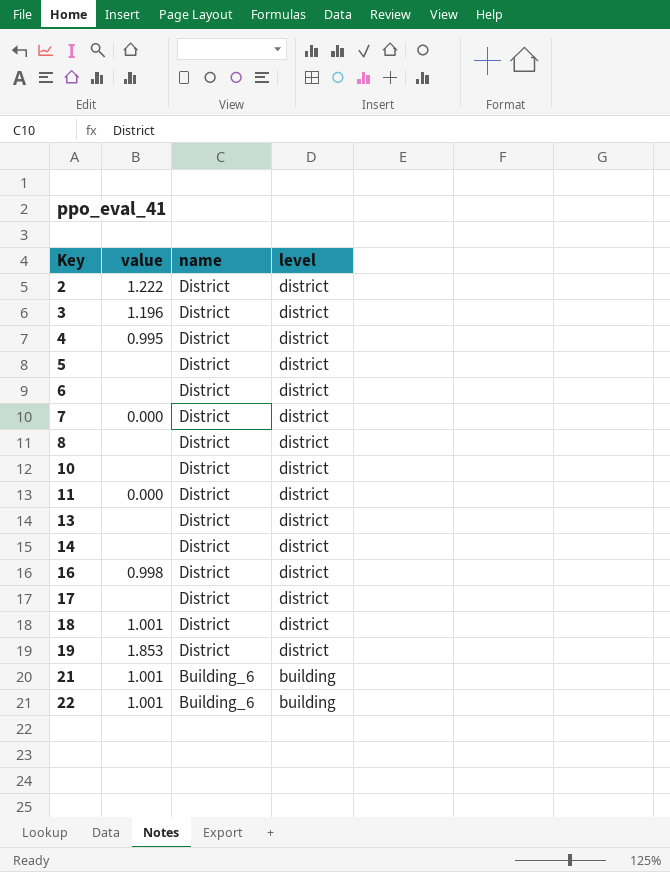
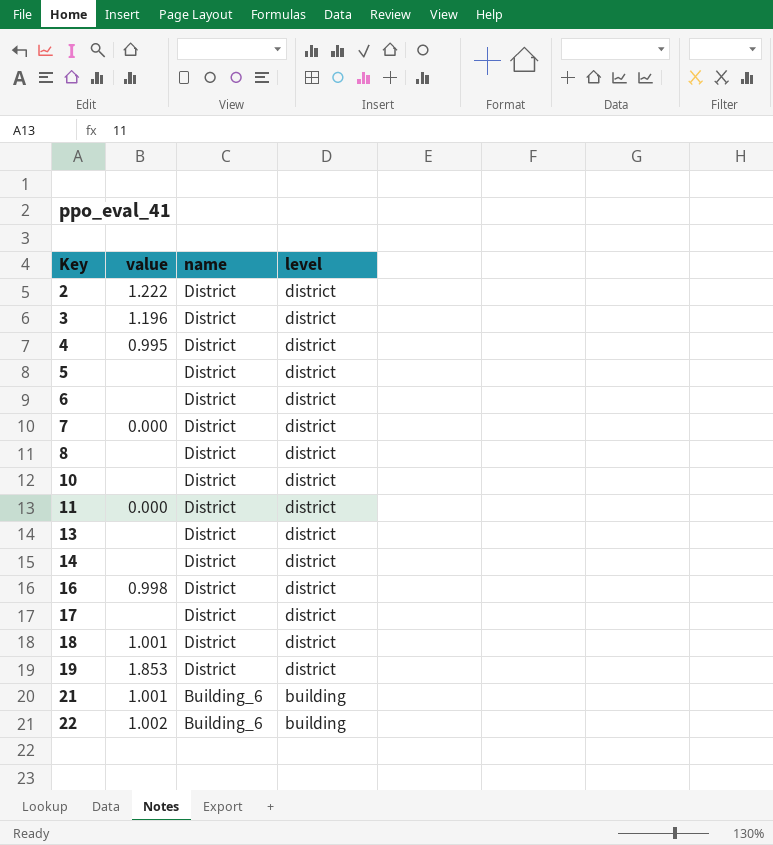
22 | value: 1.001 -> 1.002

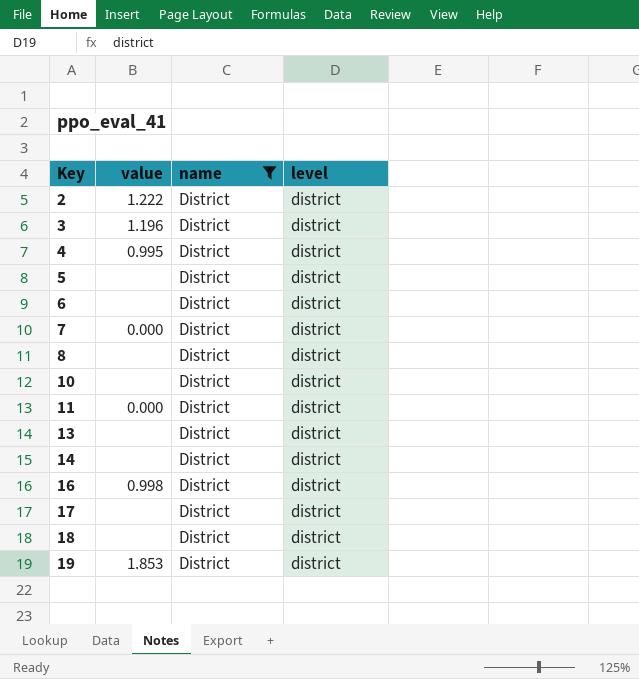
filter: none -> name = District
18 | value: 1.001 -> none

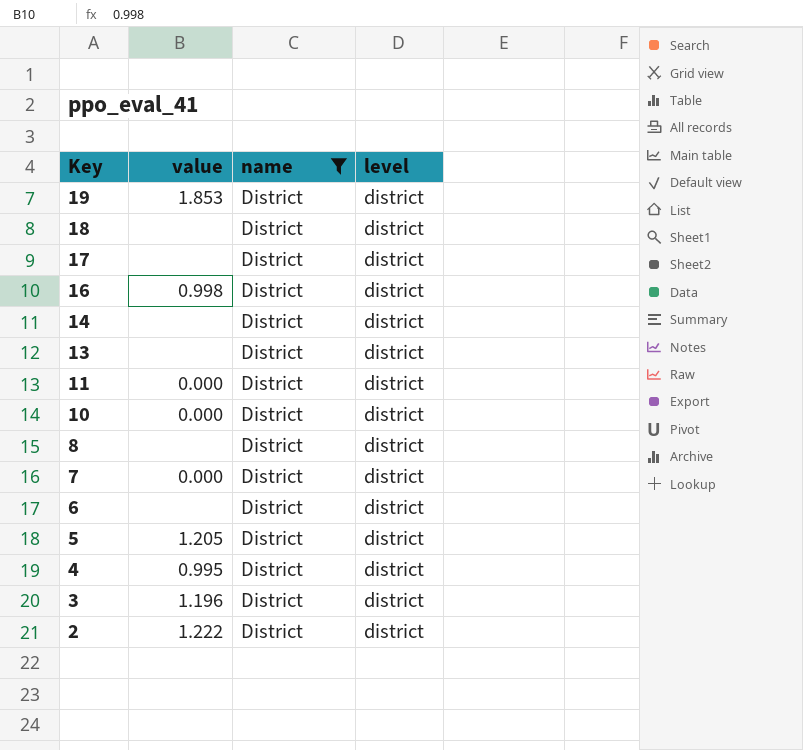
row order: Key ascending -> Key descending
10 | value: none -> 0.000
5 | value: none -> 1.205

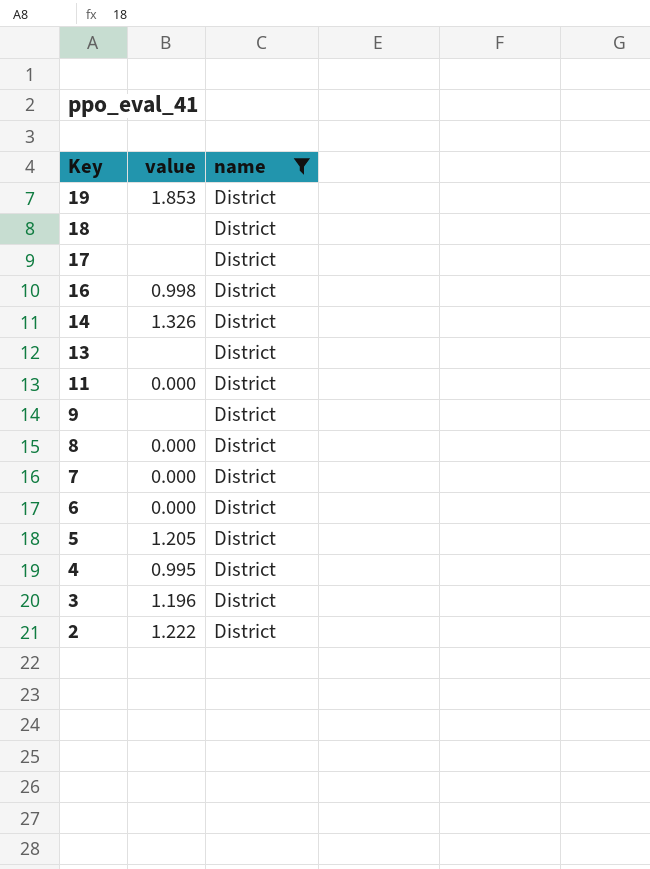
column level | position: 4 -> none
row 10: 0.000 | District | district -> none
14 | value: none -> 1.326
row 9: none -> none | District
8 | value: none -> 0.000
6 | value: none -> 0.000

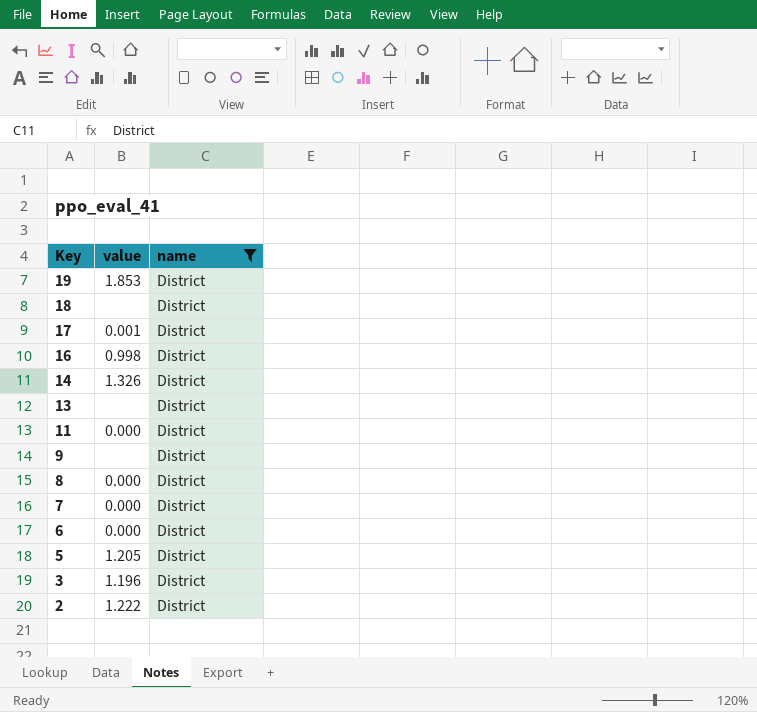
row 4: 0.995 | District -> none
17 | value: none -> 0.001

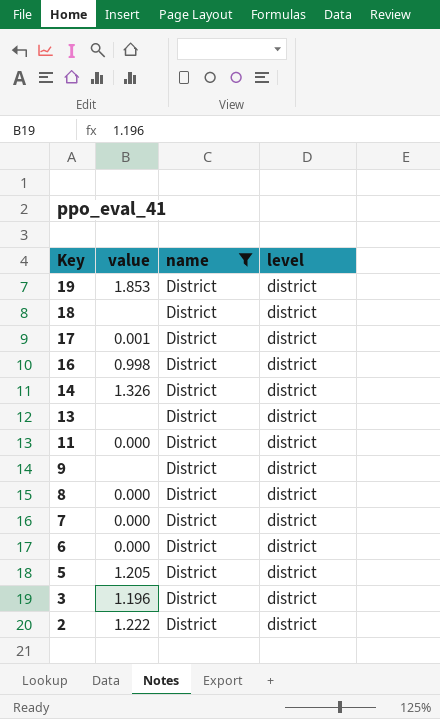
column level | position: none -> 4

